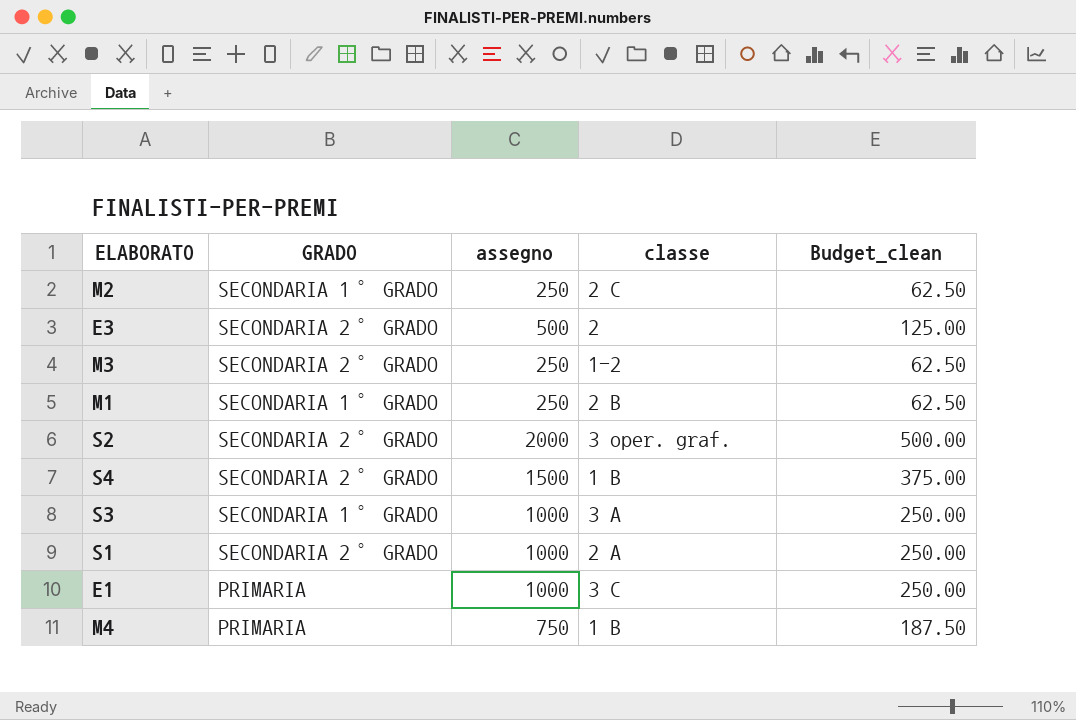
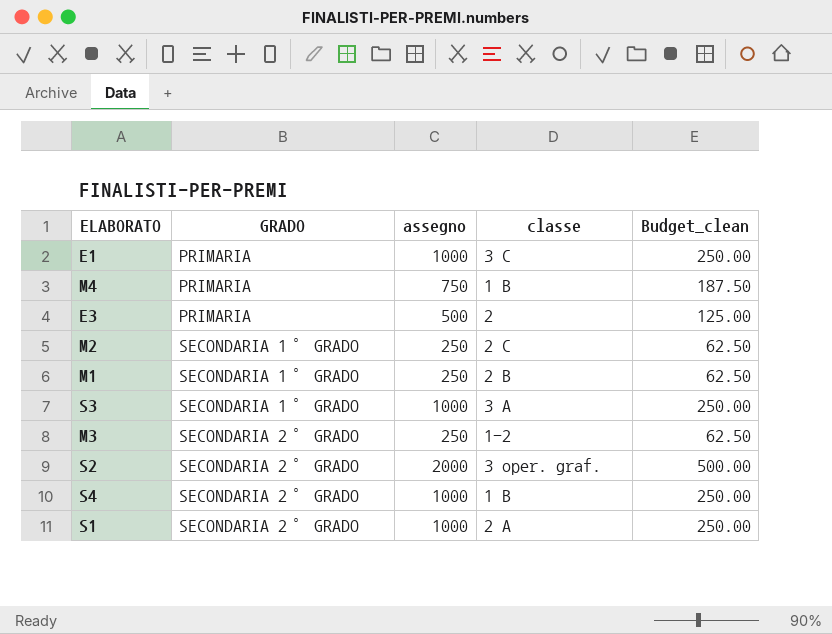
row order: none -> GRADO ascending
E3 | GRADO: SECONDARIA 2° GRADO -> PRIMARIA
S4 | assegno: 1500 -> 1000
S4 | Budget_clean: 375.00 -> 250.00

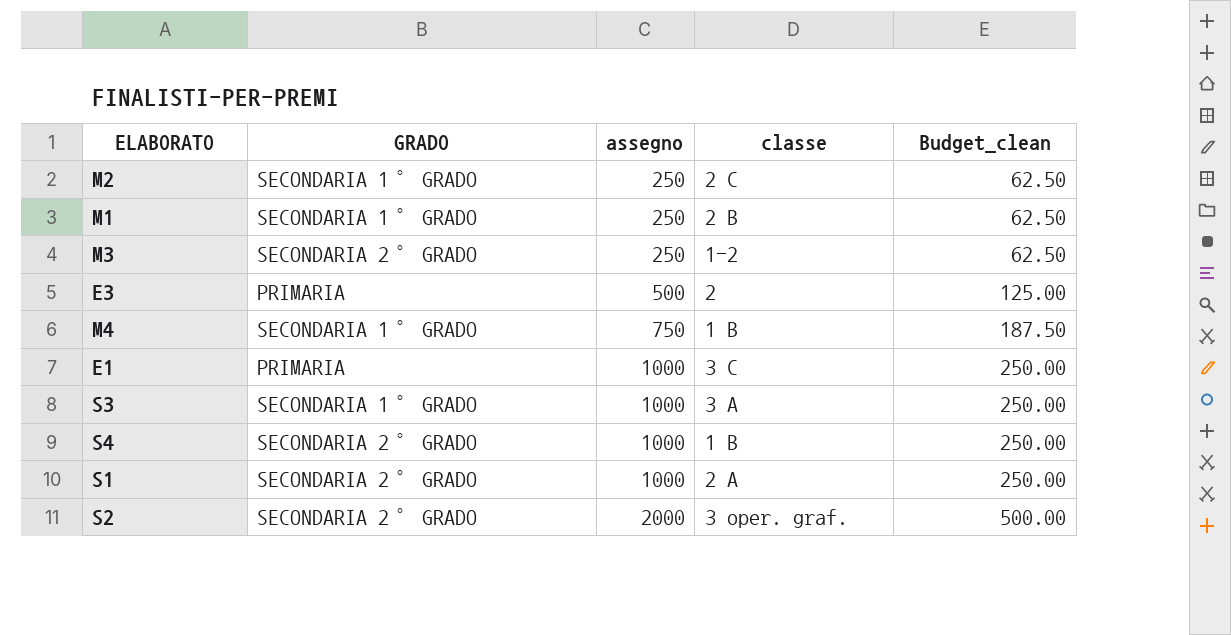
row order: GRADO ascending -> assegno ascending
M4 | GRADO: PRIMARIA -> SECONDARIA 1° GRADO

